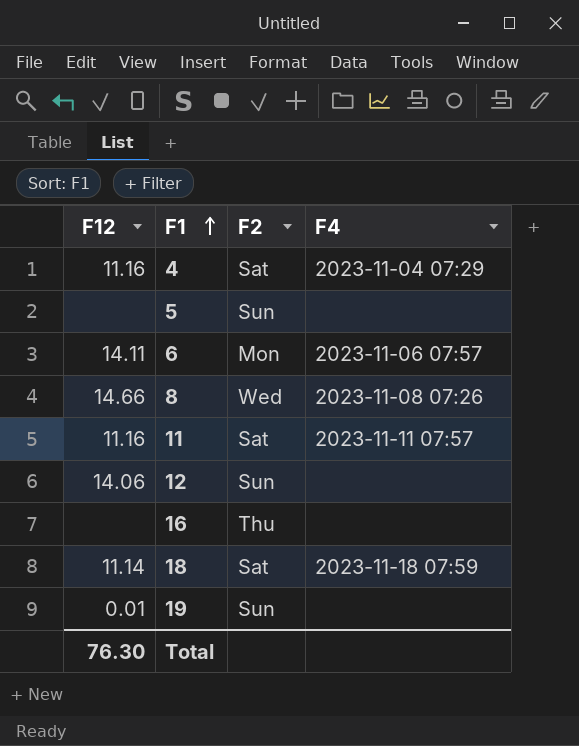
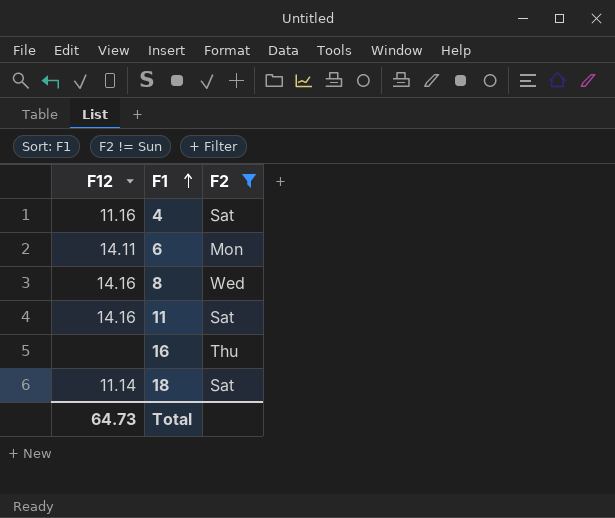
filter: none -> F2 != Sun
column F4 | position: 4 -> none
8 | F12: 14.66 -> 14.16
11 | F12: 11.16 -> 14.16
Total | F12: 76.30 -> 64.73

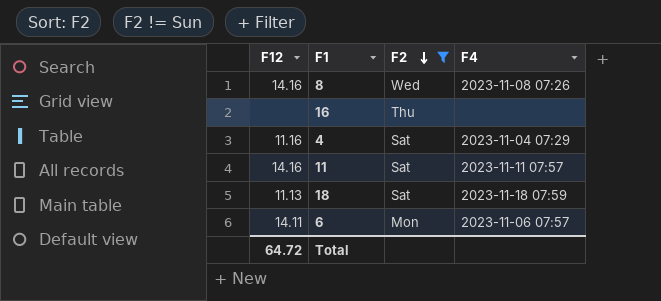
row order: F1 ascending -> F2 descending
column F4 | position: none -> 4
18 | F12: 11.14 -> 11.13
Total | F12: 64.73 -> 64.72

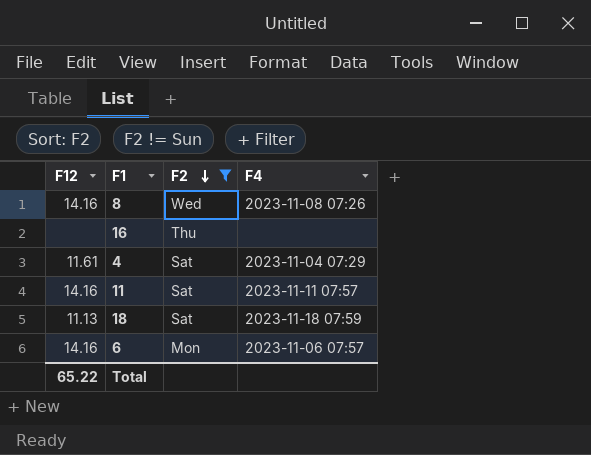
4 | F12: 11.16 -> 11.61
6 | F12: 14.11 -> 14.16
Total | F12: 64.72 -> 65.22

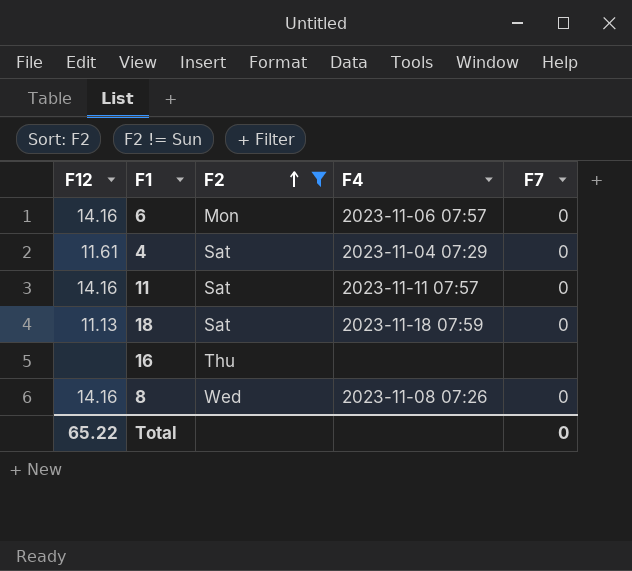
row order: F2 descending -> F2 ascending
column F7 | position: none -> 5

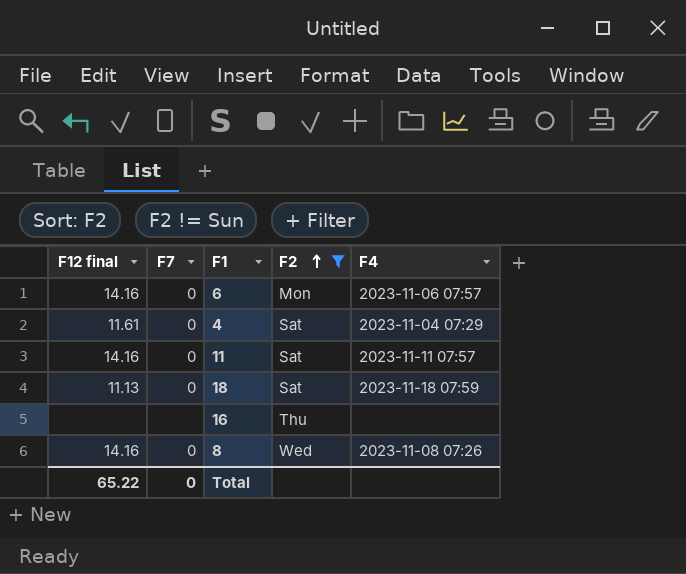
column name: F12 -> F12 final
column F7 | position: 5 -> 2

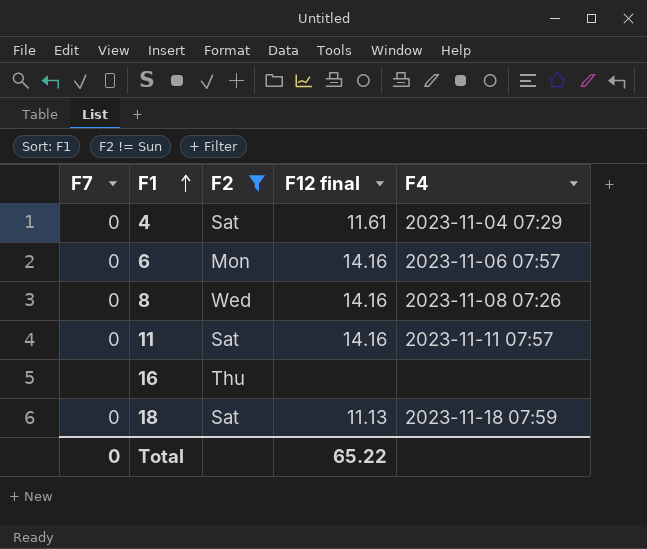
row order: F2 ascending -> F1 ascending
column F12 final | position: 1 -> 4

